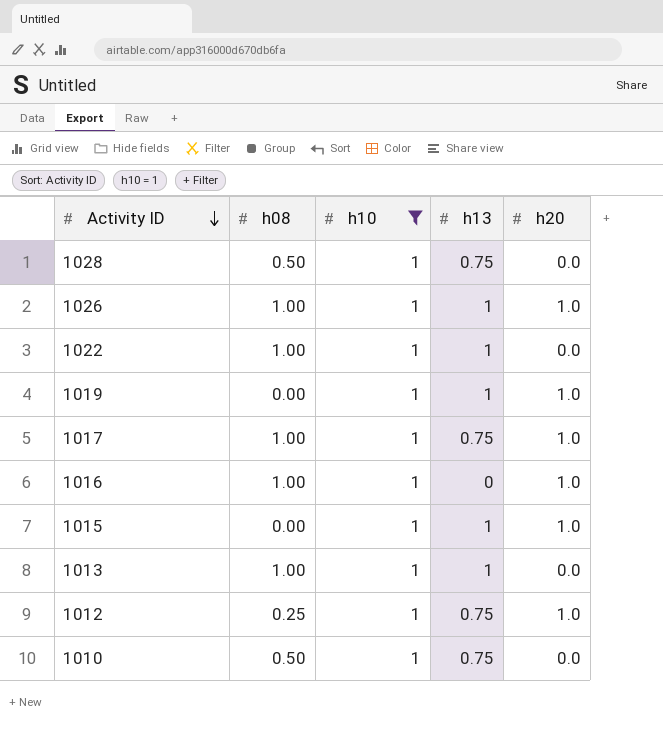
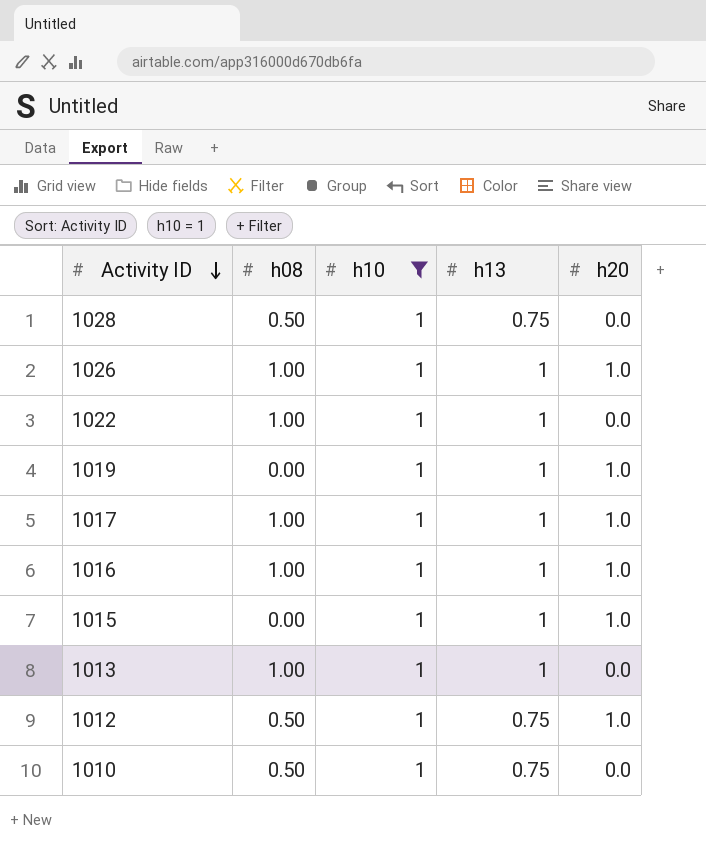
1017 | h13: 0.75 -> 1
1016 | h13: 0 -> 1
1012 | h08: 0.25 -> 0.50

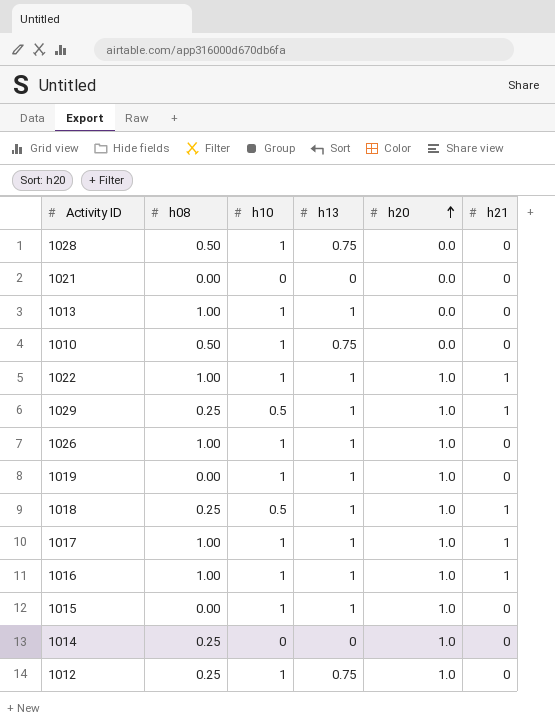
filter: h10 = 1 -> none
row order: Activity ID descending -> h20 ascending
column h21 | position: none -> 6
1022 | h20: 0.0 -> 1.0
1012 | h08: 0.50 -> 0.25

